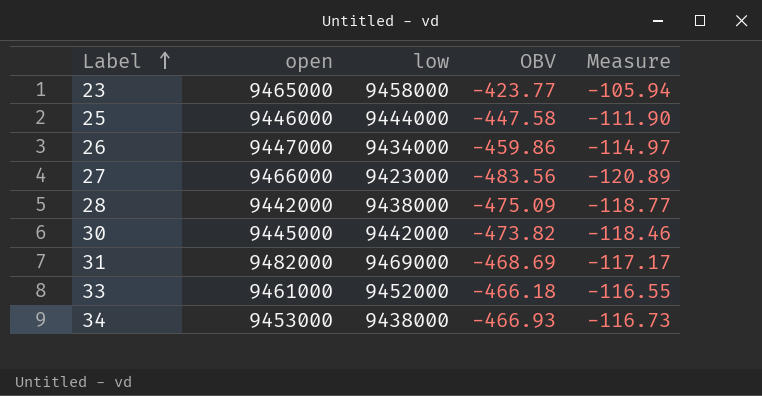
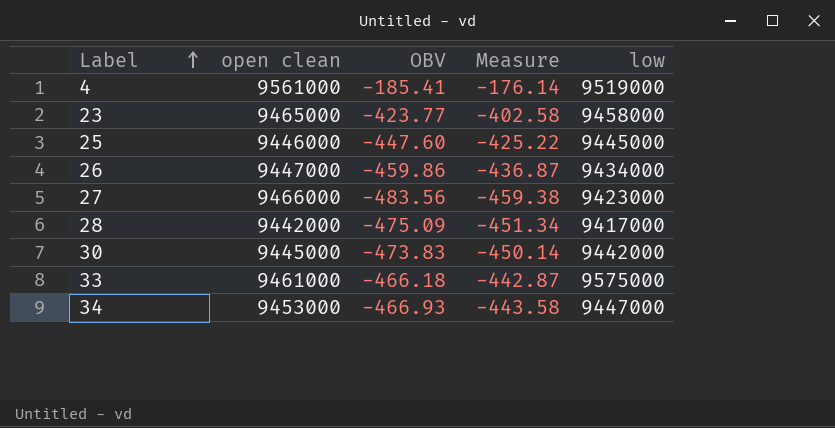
column name: open -> open clean
column Measure | formula: [OBV] * 0.25 -> [OBV] * 0.95
column low | position: 3 -> 5
row 31: 9482000 | 9469000 | -468.69 | -117.17 -> none
row 4: none -> 9561000 | -185.41 | -176.14 | 9519000
25 | OBV: -447.58 -> -447.60
25 | low: 9444000 -> 9445000
28 | low: 9438000 -> 9417000
30 | OBV: -473.82 -> -473.83
33 | low: 9452000 -> 9575000
34 | low: 9438000 -> 9447000

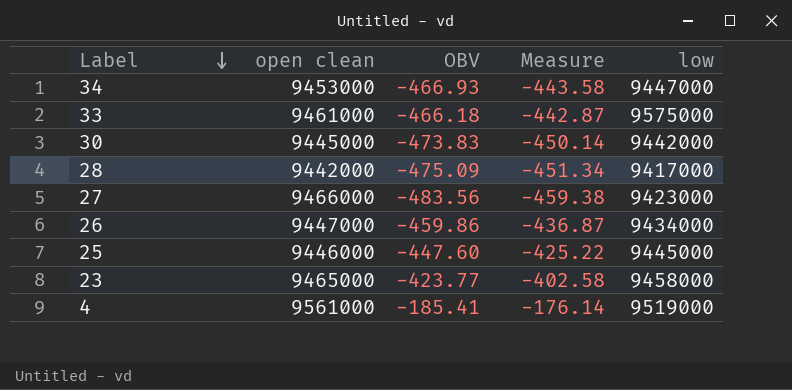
row order: Label ascending -> Label descending

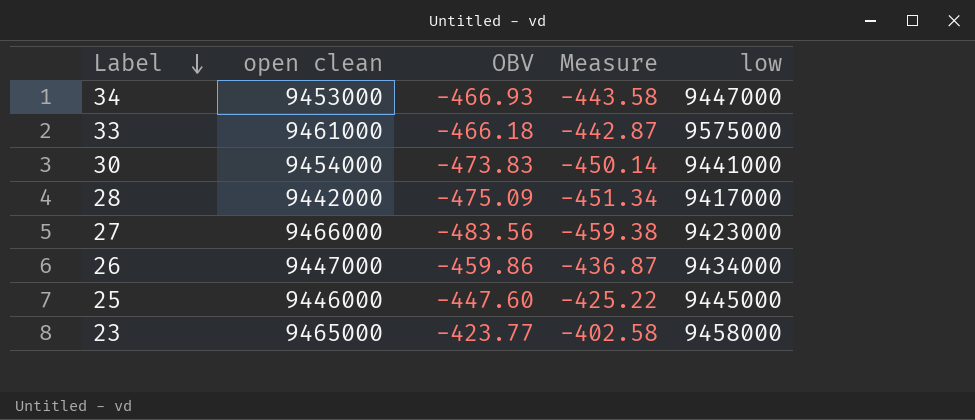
row 4: 9561000 | -185.41 | -176.14 | 9519000 -> none
30 | open clean: 9445000 -> 9454000
30 | low: 9442000 -> 9441000

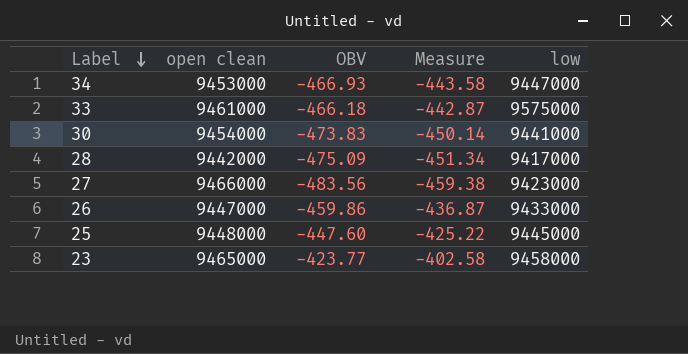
26 | low: 9434000 -> 9433000
25 | open clean: 9446000 -> 9448000

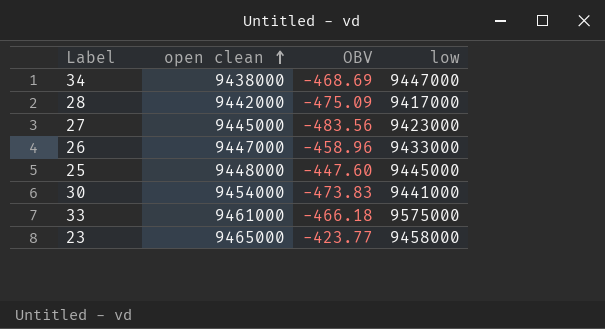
row order: Label descending -> open clean ascending
column Measure | formula: [OBV] * 0.95 -> none
34 | open clean: 9453000 -> 9438000
34 | OBV: -466.93 -> -468.69
27 | open clean: 9466000 -> 9445000
26 | OBV: -459.86 -> -458.96

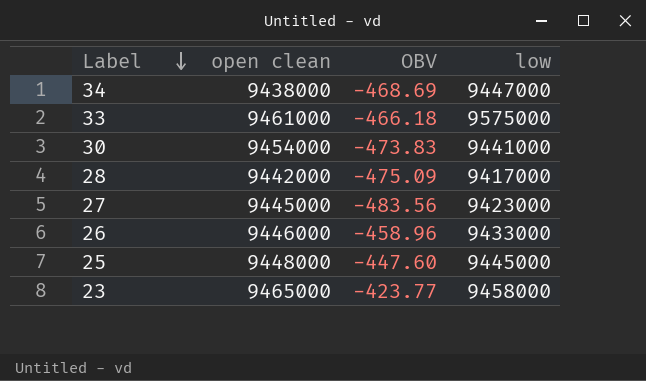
row order: open clean ascending -> Label descending
26 | open clean: 9447000 -> 9446000

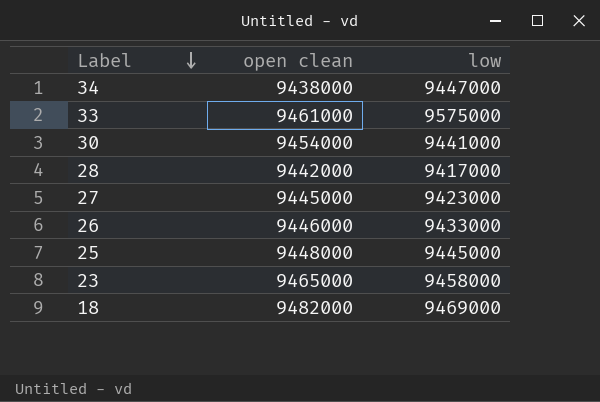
column OBV | position: 3 -> none
row 18: none -> 9482000 | 9469000

